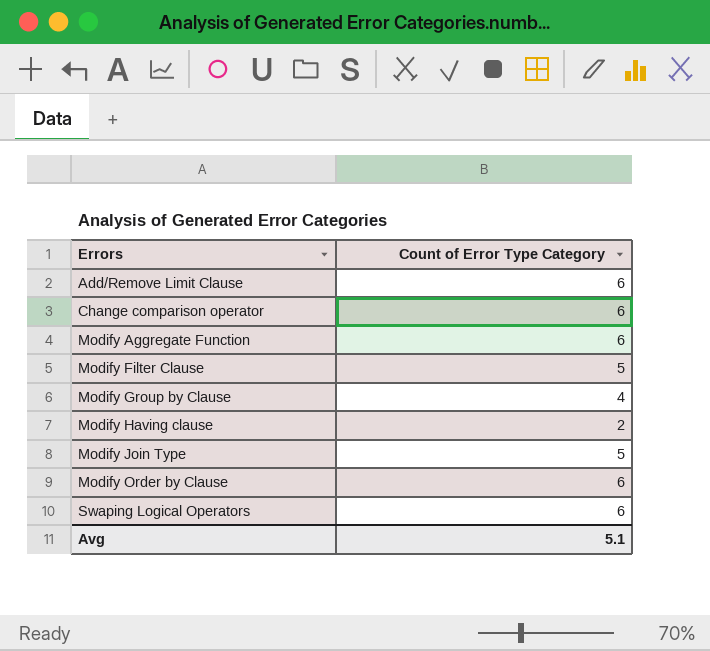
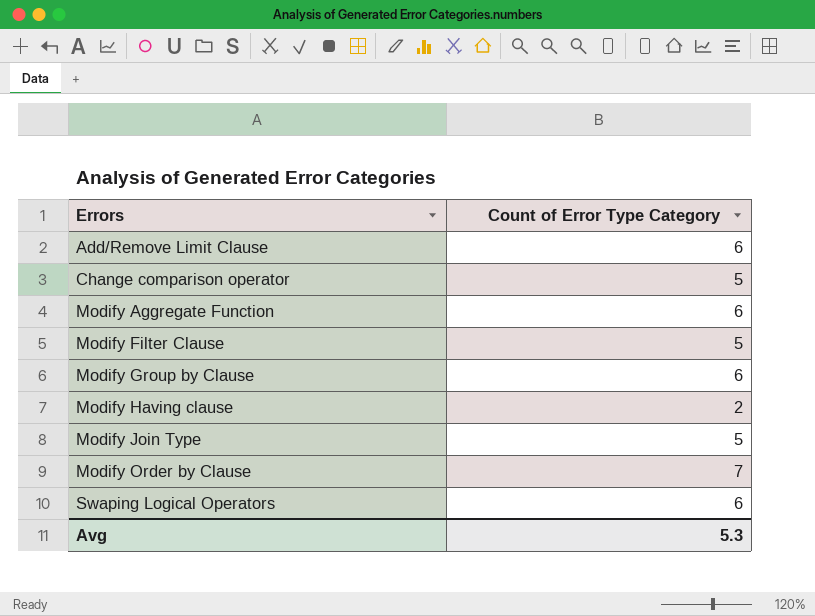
Change comparison operator | Count of Error Type Category: 6 -> 5
Modify Group by Clause | Count of Error Type Category: 4 -> 6
Modify Order by Clause | Count of Error Type Category: 6 -> 7
Avg | Count of Error Type Category: 5.1 -> 5.3

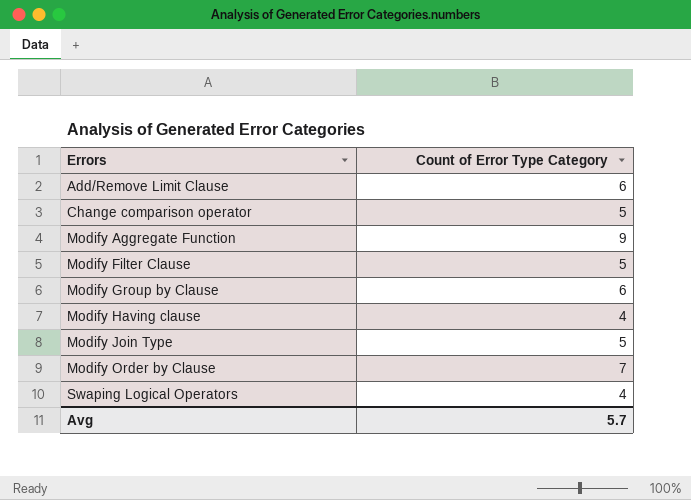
Modify Aggregate Function | Count of Error Type Category: 6 -> 9
Modify Having clause | Count of Error Type Category: 2 -> 4
Swaping Logical Operators | Count of Error Type Category: 6 -> 4
Avg | Count of Error Type Category: 5.3 -> 5.7

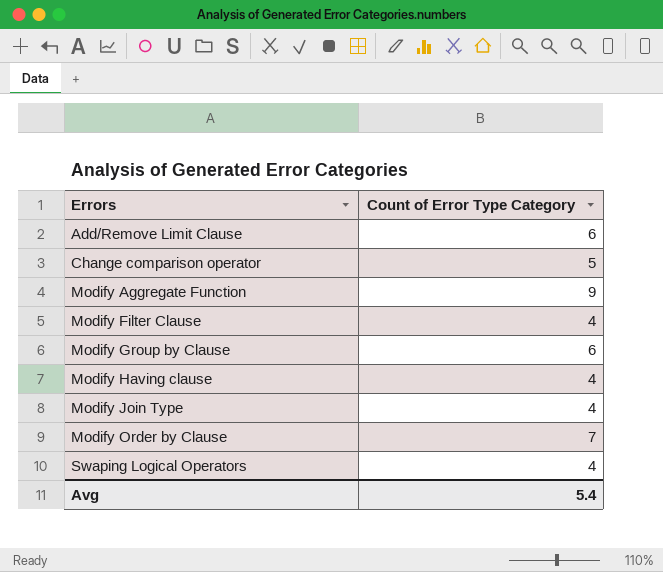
Modify Filter Clause | Count of Error Type Category: 5 -> 4
Modify Join Type | Count of Error Type Category: 5 -> 4
Avg | Count of Error Type Category: 5.7 -> 5.4

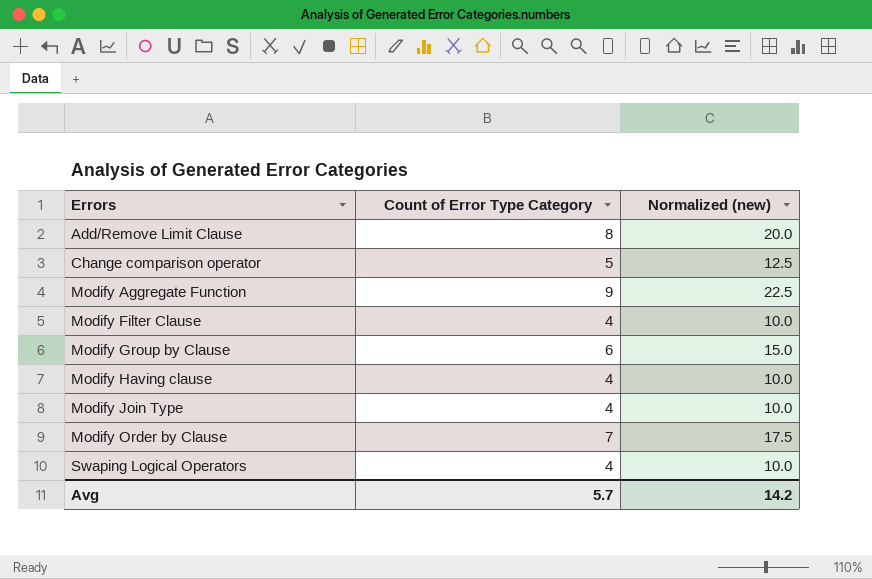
column Normalized (new) | formula: none -> [Count of Error Type Category] * 2.5
Add/Remove Limit Clause | Count of Error Type Category: 6 -> 8
Avg | Count of Error Type Category: 5.4 -> 5.7

